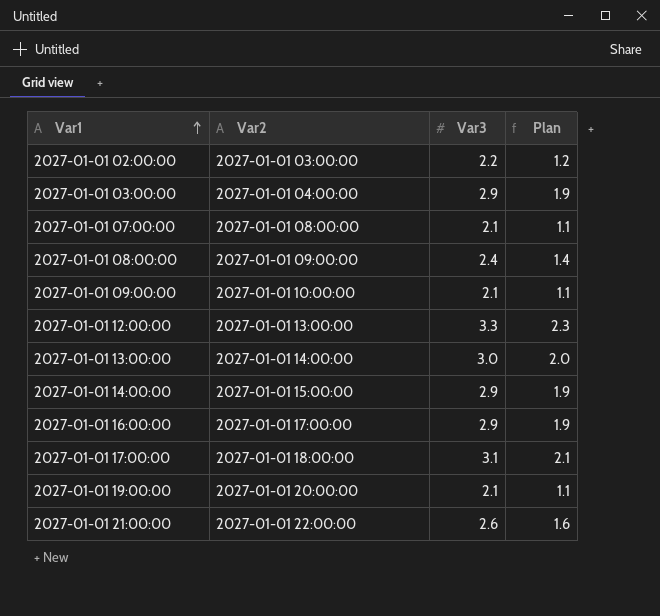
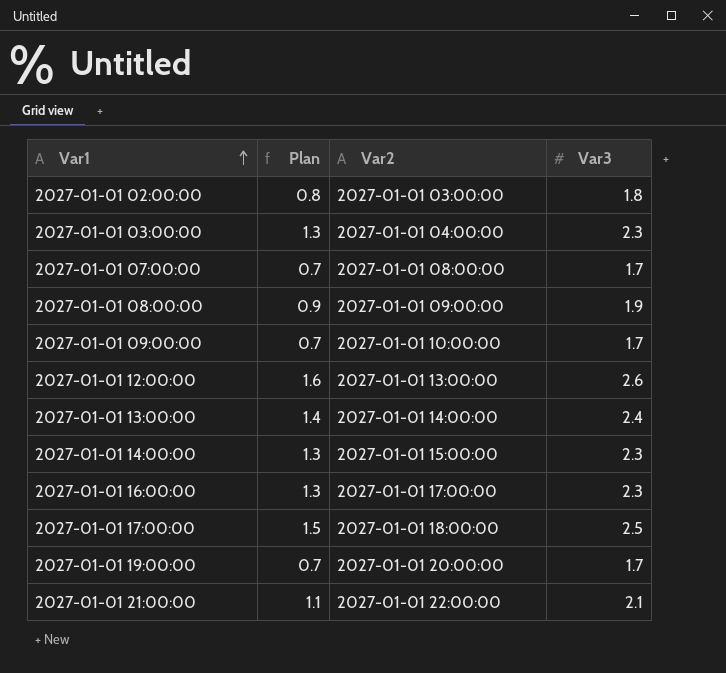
column Plan | position: 4 -> 2
2027-01-01 02:00:00 | Plan: 1.2 -> 0.8
2027-01-01 02:00:00 | Var3: 2.2 -> 1.8
2027-01-01 03:00:00 | Plan: 1.9 -> 1.3
2027-01-01 03:00:00 | Var3: 2.9 -> 2.3
2027-01-01 07:00:00 | Plan: 1.1 -> 0.7
2027-01-01 07:00:00 | Var3: 2.1 -> 1.7
2027-01-01 08:00:00 | Plan: 1.4 -> 0.9
2027-01-01 08:00:00 | Var3: 2.4 -> 1.9
2027-01-01 09:00:00 | Plan: 1.1 -> 0.7
2027-01-01 09:00:00 | Var3: 2.1 -> 1.7
2027-01-01 12:00:00 | Plan: 2.3 -> 1.6
2027-01-01 12:00:00 | Var3: 3.3 -> 2.6
2027-01-01 13:00:00 | Plan: 2.0 -> 1.4
2027-01-01 13:00:00 | Var3: 3.0 -> 2.4
2027-01-01 14:00:00 | Plan: 1.9 -> 1.3
2027-01-01 14:00:00 | Var3: 2.9 -> 2.3
2027-01-01 16:00:00 | Plan: 1.9 -> 1.3
2027-01-01 16:00:00 | Var3: 2.9 -> 2.3
2027-01-01 17:00:00 | Plan: 2.1 -> 1.5
2027-01-01 17:00:00 | Var3: 3.1 -> 2.5
2027-01-01 19:00:00 | Plan: 1.1 -> 0.7
2027-01-01 19:00:00 | Var3: 2.1 -> 1.7
2027-01-01 21:00:00 | Plan: 1.6 -> 1.1
2027-01-01 21:00:00 | Var3: 2.6 -> 2.1

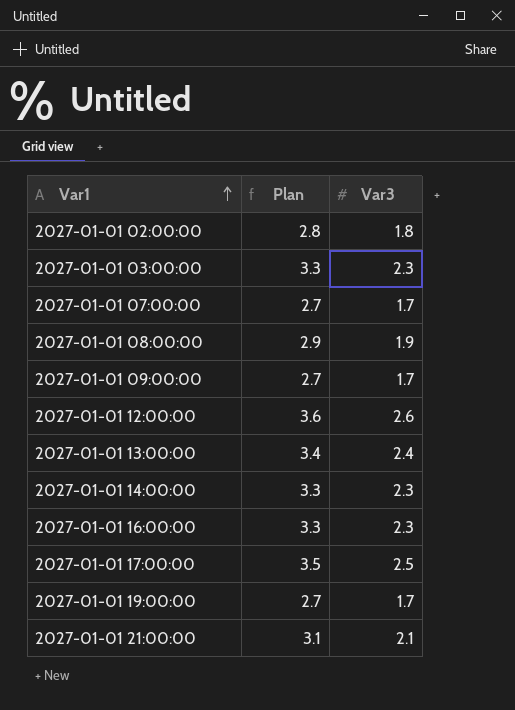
column Var2 | position: 3 -> none
column Plan | formula: [Var3] - 1 -> [Var3] + 1

